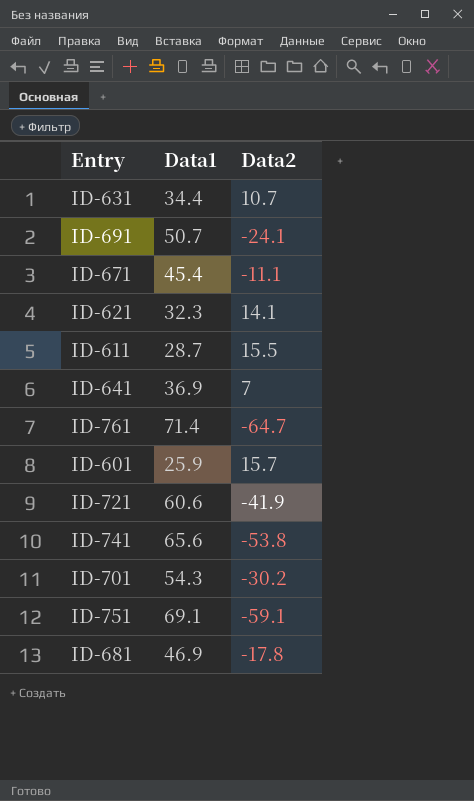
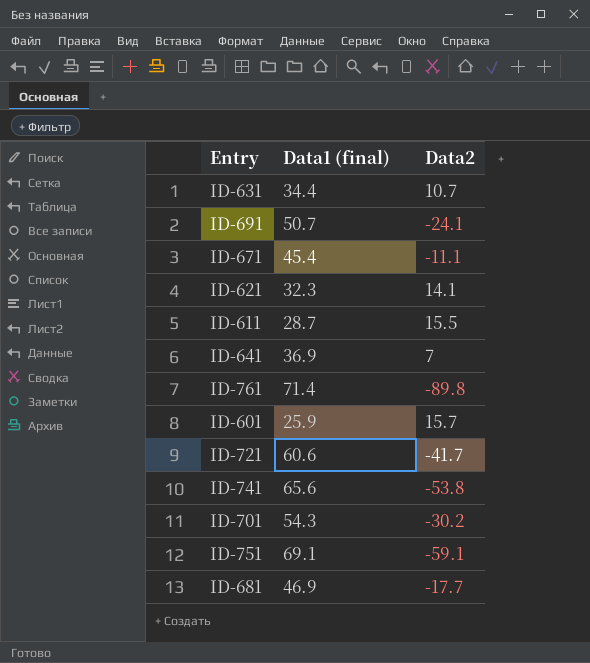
column name: Data1 -> Data1 (final)
ID-761 | Data2: -64.7 -> -89.8
ID-721 | Data2: -41.9 -> -41.7
ID-681 | Data2: -17.8 -> -17.7

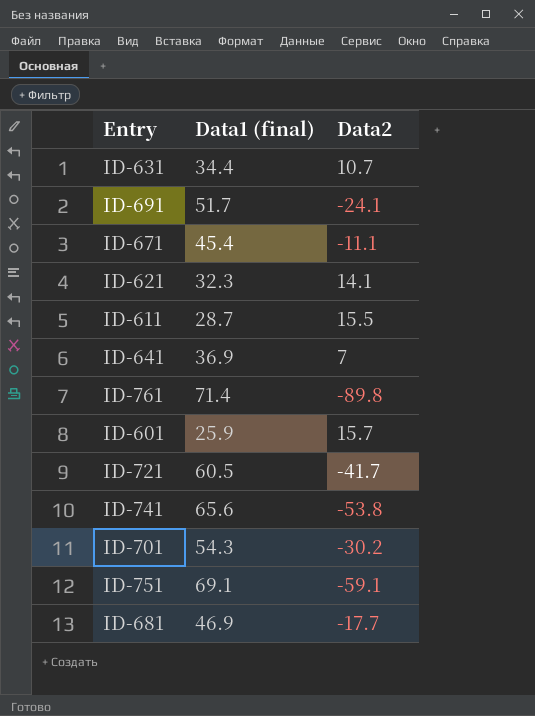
ID-691 | Data1 (final): 50.7 -> 51.7
ID-721 | Data1 (final): 60.6 -> 60.5

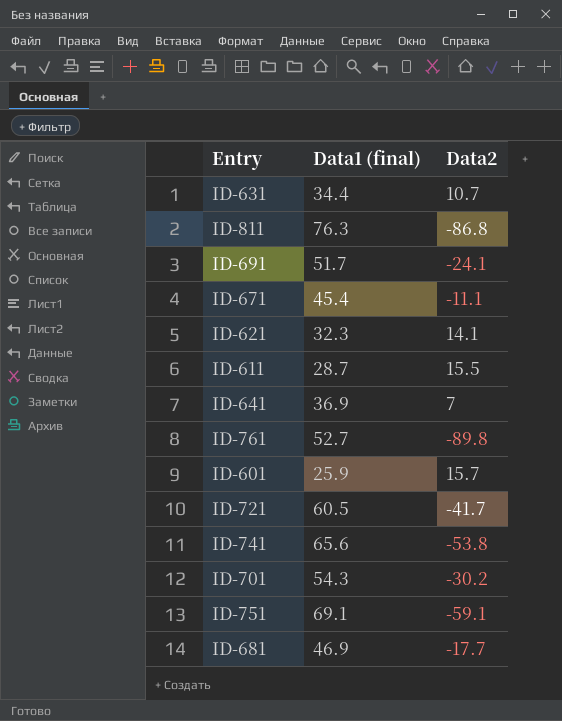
row ID-811: none -> 76.3 | -86.8
ID-761 | Data1 (final): 71.4 -> 52.7

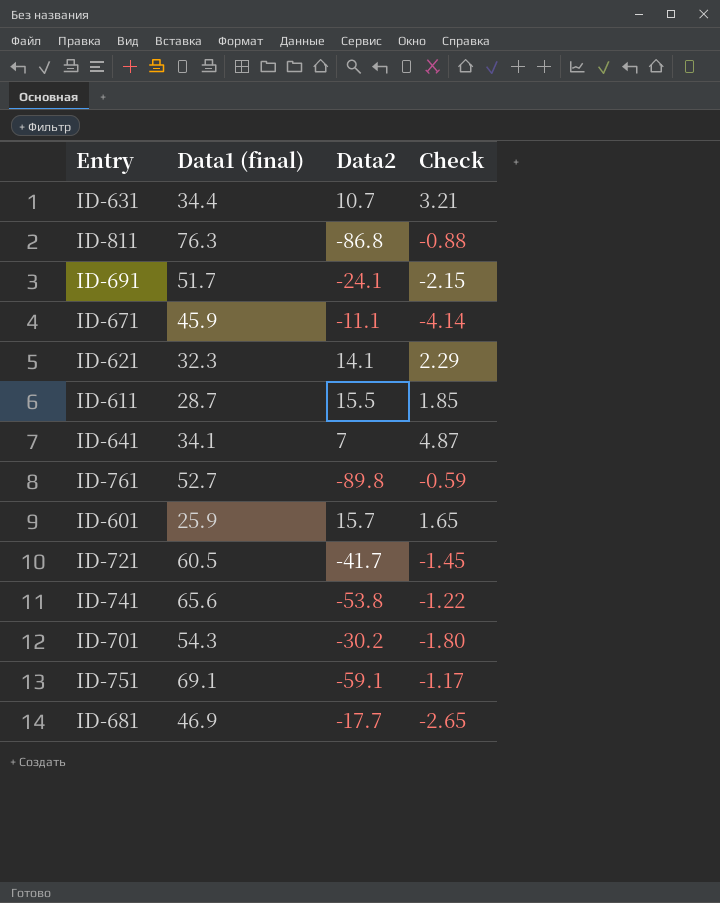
column Check | formula: none -> [Data1 (final)] / [Data2]
ID-671 | Data1 (final): 45.4 -> 45.9
ID-641 | Data1 (final): 36.9 -> 34.1

